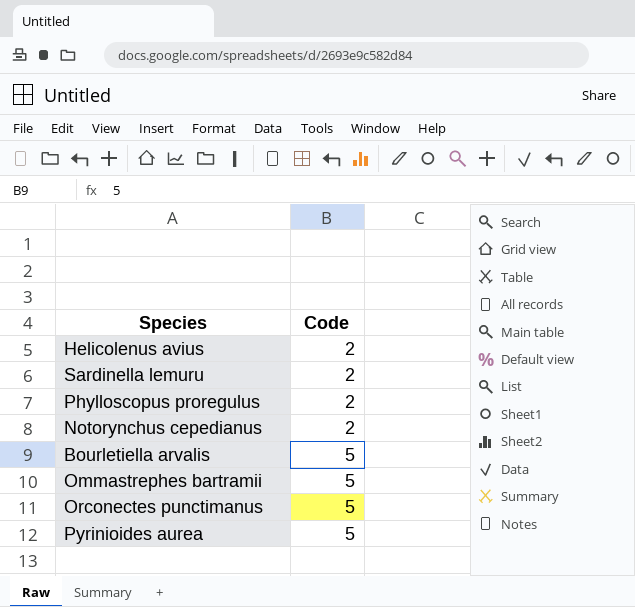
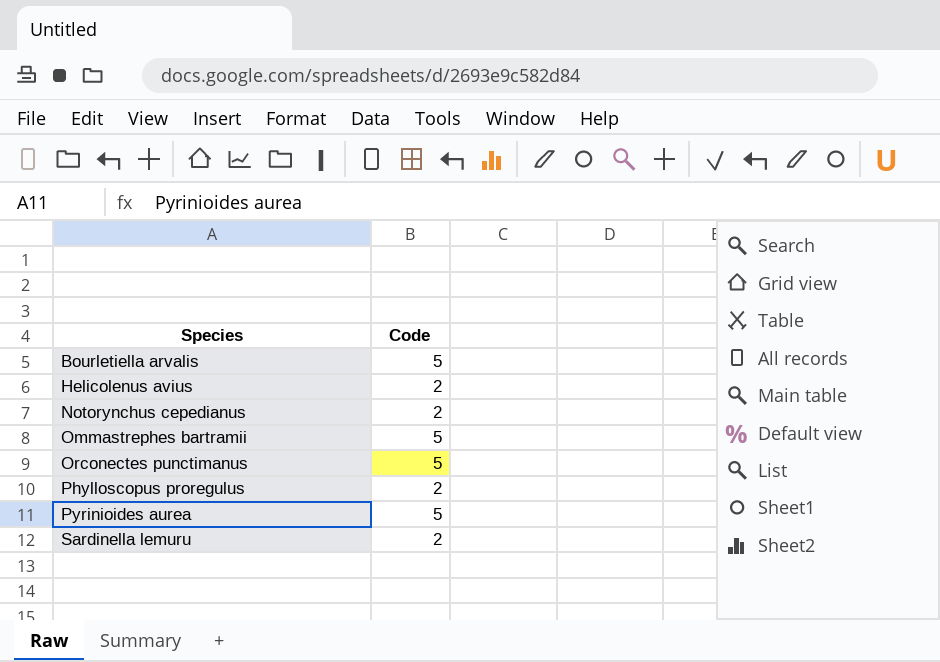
row order: Code ascending -> Species ascending

